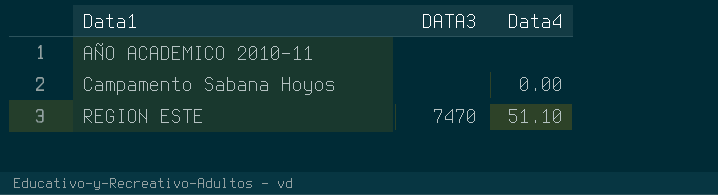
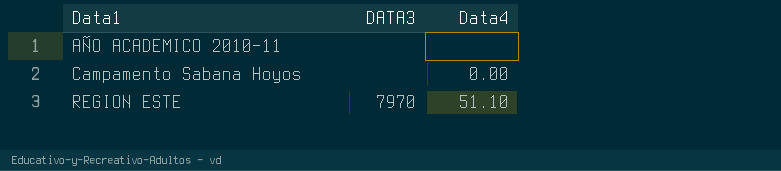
REGION ESTE | DATA3: 7470 -> 7970

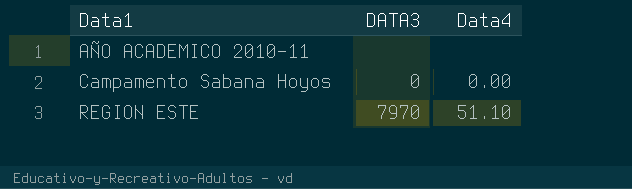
Campamento Sabana Hoyos | DATA3: none -> 0

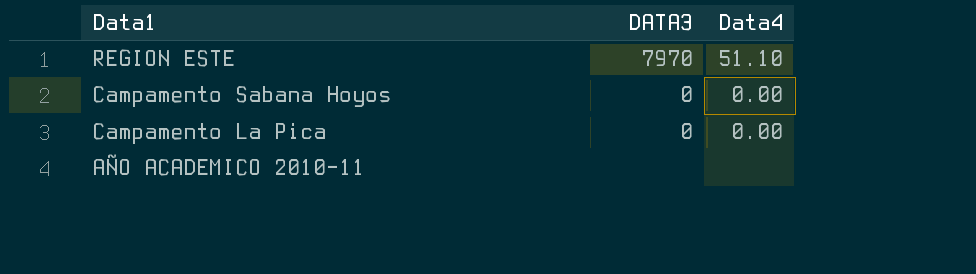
row order: Data1 ascending -> Data1 descending
row Campamento La Pica: none -> 0 | 0.00

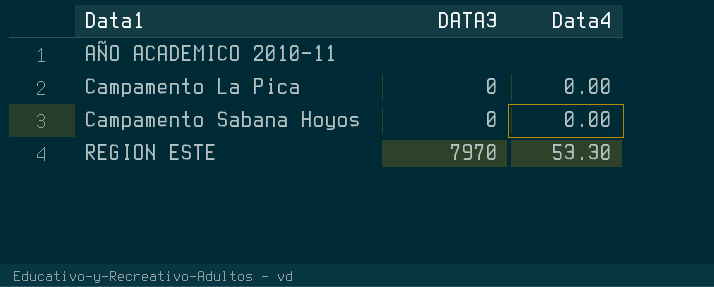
row order: Data1 descending -> Data1 ascending
REGION ESTE | Data4: 51.10 -> 53.30

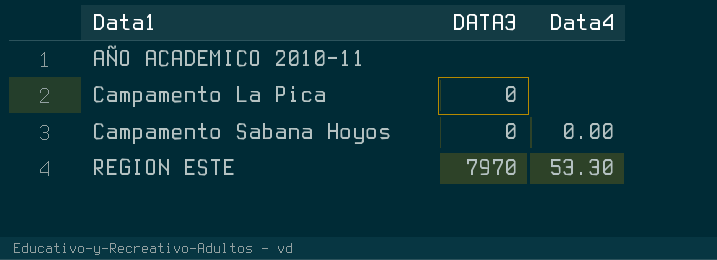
Campamento La Pica | Data4: 0.00 -> none

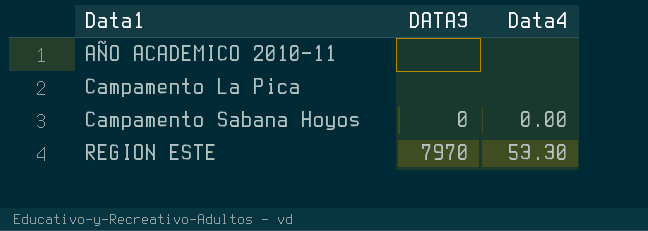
Campamento La Pica | DATA3: 0 -> none

